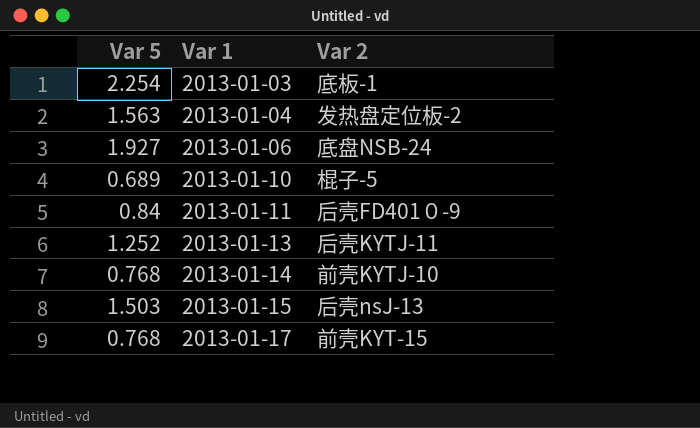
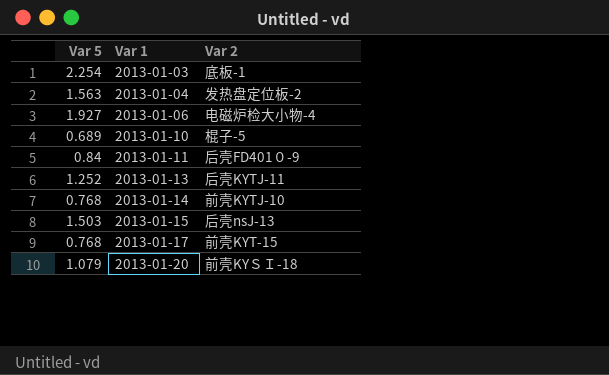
2013-01-06 | Var 2: 底盘NSB-24 -> 电磁炉检大小物-4
row 2013-01-20: none -> 1.079 | 前壳KYＳＩ-18

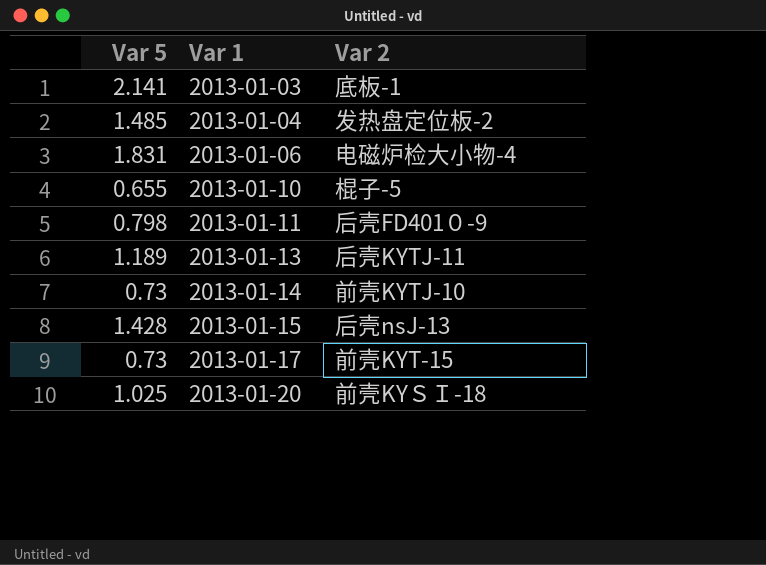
2013-01-03 | Var 5: 2.254 -> 2.141
2013-01-04 | Var 5: 1.563 -> 1.485
2013-01-06 | Var 5: 1.927 -> 1.831
2013-01-10 | Var 5: 0.689 -> 0.655
2013-01-11 | Var 5: 0.84 -> 0.798
2013-01-13 | Var 5: 1.252 -> 1.189
2013-01-14 | Var 5: 0.768 -> 0.73
2013-01-15 | Var 5: 1.503 -> 1.428
2013-01-17 | Var 5: 0.768 -> 0.73
2013-01-20 | Var 5: 1.079 -> 1.025

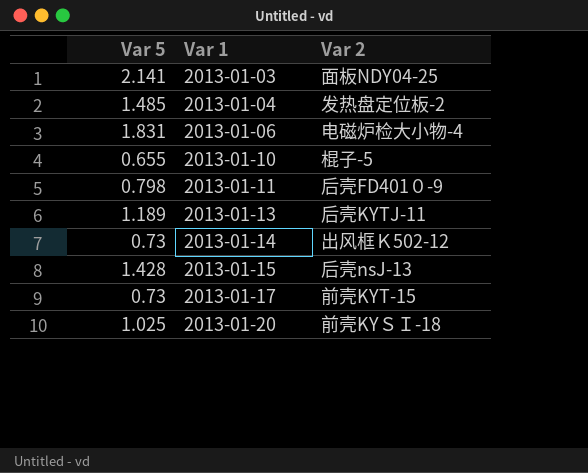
2013-01-03 | Var 2: 底板-1 -> 面板NDY04-25
2013-01-14 | Var 2: 前壳KYTJ-10 -> 出风框Ｋ502-12

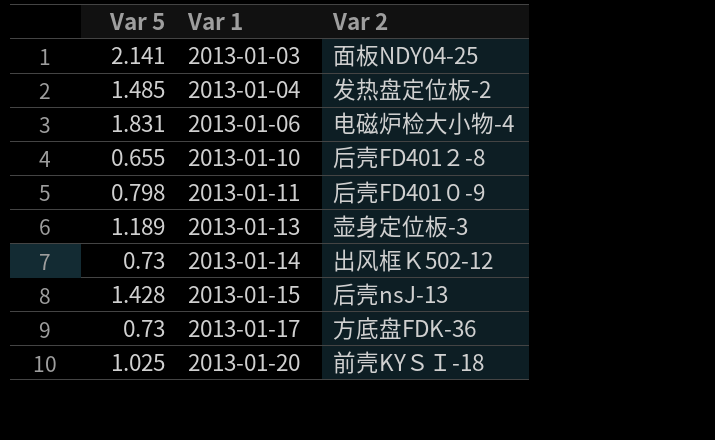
2013-01-10 | Var 2: 棍子-5 -> 后壳FD401２-8
2013-01-13 | Var 2: 后壳KYTJ-11 -> 壶身定位板-3
2013-01-17 | Var 2: 前壳KYT-15 -> 方底盘FDK-36

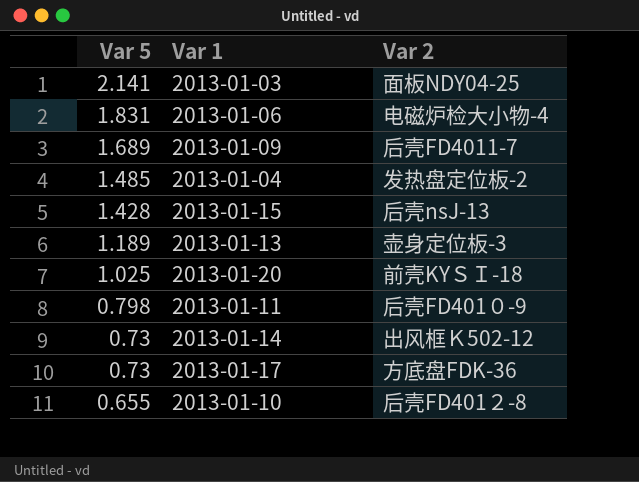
row order: Var 1 ascending -> Var 5 descending
row 2013-01-09: none -> 1.689 | 后壳FD4011-7

